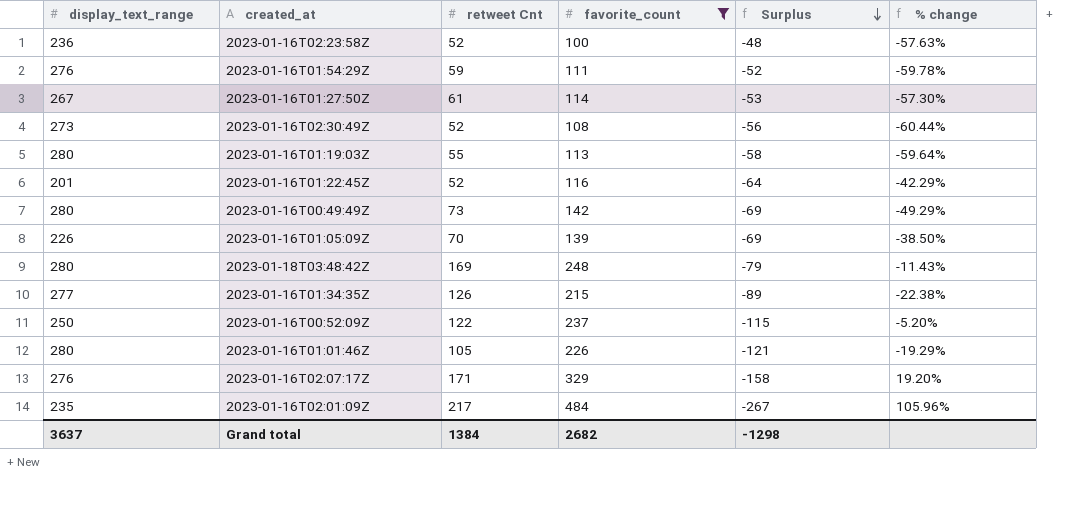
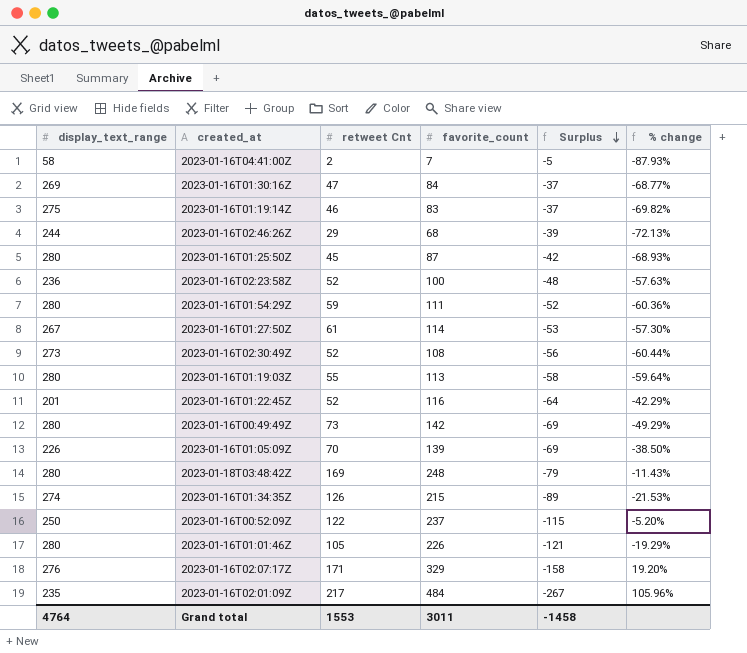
filter: favorite_count >= 100 -> none
2023-01-16T01:54:29Z | display_text_range: 276 -> 280
2023-01-16T01:54:29Z | % change: -59.78% -> -60.36%
2023-01-16T01:34:35Z | display_text_range: 277 -> 274
2023-01-16T01:34:35Z | % change: -22.38% -> -21.53%
Grand total | display_text_range: 3637 -> 4764
Grand total | retweet Cnt: 1384 -> 1553
Grand total | favorite_count: 2682 -> 3011
Grand total | Surplus: -1298 -> -1458

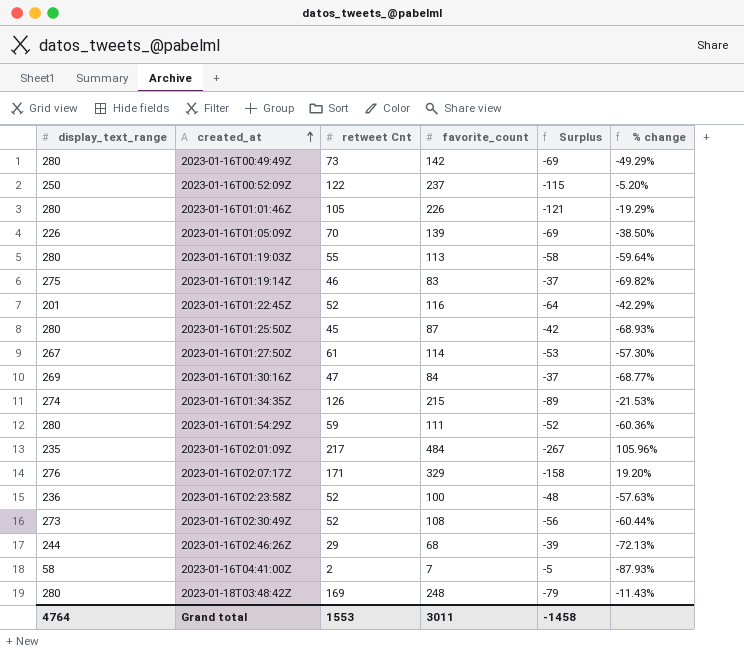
row order: Surplus descending -> created_at ascending

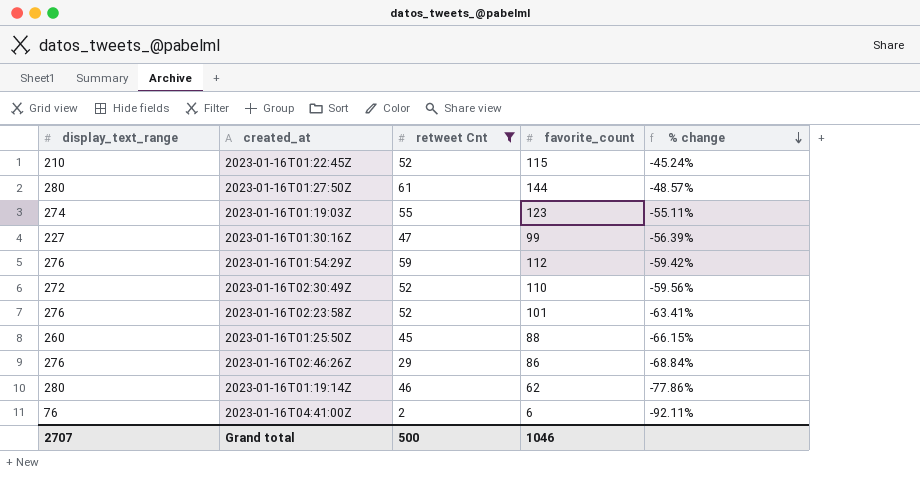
filter: none -> retweet Cnt <= 61
row order: created_at ascending -> % change descending
column Surplus | formula: [retweet Cnt] - [favorite_count] -> none
2023-01-16T01:22:45Z | display_text_range: 201 -> 210
2023-01-16T01:22:45Z | favorite_count: 116 -> 115
2023-01-16T01:22:45Z | % change: -42.29% -> -45.24%
2023-01-16T01:27:50Z | display_text_range: 267 -> 280
2023-01-16T01:27:50Z | favorite_count: 114 -> 144
2023-01-16T01:27:50Z | % change: -57.30% -> -48.57%
2023-01-16T01:19:03Z | display_text_range: 280 -> 274
2023-01-16T01:19:03Z | favorite_count: 113 -> 123
2023-01-16T01:19:03Z | % change: -59.64% -> -55.11%
2023-01-16T01:30:16Z | display_text_range: 269 -> 227
2023-01-16T01:30:16Z | favorite_count: 84 -> 99
2023-01-16T01:30:16Z | % change: -68.77% -> -56.39%
2023-01-16T01:54:29Z | display_text_range: 280 -> 276
2023-01-16T01:54:29Z | favorite_count: 111 -> 112
2023-01-16T01:54:29Z | % change: -60.36% -> -59.42%
2023-01-16T02:30:49Z | display_text_range: 273 -> 272
2023-01-16T02:30:49Z | favorite_count: 108 -> 110
2023-01-16T02:30:49Z | % change: -60.44% -> -59.56%
2023-01-16T02:23:58Z | display_text_range: 236 -> 276
2023-01-16T02:23:58Z | favorite_count: 100 -> 101
2023-01-16T02:23:58Z | % change: -57.63% -> -63.41%
2023-01-16T01:25:50Z | display_text_range: 280 -> 260
2023-01-16T01:25:50Z | favorite_count: 87 -> 88
2023-01-16T01:25:50Z | % change: -68.93% -> -66.15%
2023-01-16T02:46:26Z | display_text_range: 244 -> 276
2023-01-16T02:46:26Z | favorite_count: 68 -> 86
2023-01-16T02:46:26Z | % change: -72.13% -> -68.84%
2023-01-16T01:19:14Z | display_text_range: 275 -> 280
2023-01-16T01:19:14Z | favorite_count: 83 -> 62
2023-01-16T01:19:14Z | % change: -69.82% -> -77.86%
2023-01-16T04:41:00Z | display_text_range: 58 -> 76
2023-01-16T04:41:00Z | favorite_count: 7 -> 6
2023-01-16T04:41:00Z | % change: -87.93% -> -92.11%
Grand total | display_text_range: 4764 -> 2707
Grand total | retweet Cnt: 1553 -> 500
Grand total | favorite_count: 3011 -> 1046

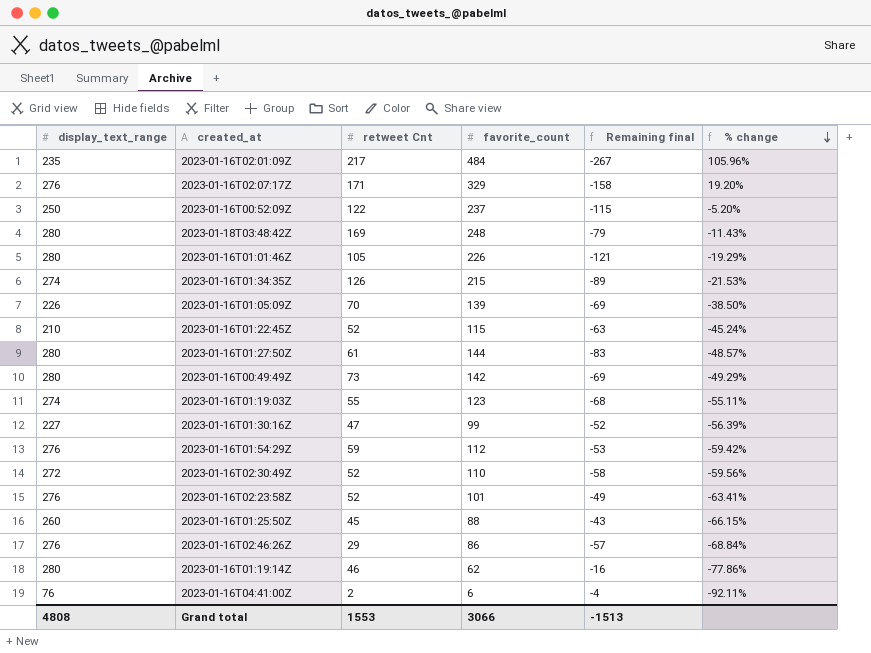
filter: retweet Cnt <= 61 -> none
column Remaining final | formula: none -> [retweet Cnt] - [favorite_count]
Grand total | display_text_range: 2707 -> 4808
Grand total | retweet Cnt: 500 -> 1553
Grand total | favorite_count: 1046 -> 3066

